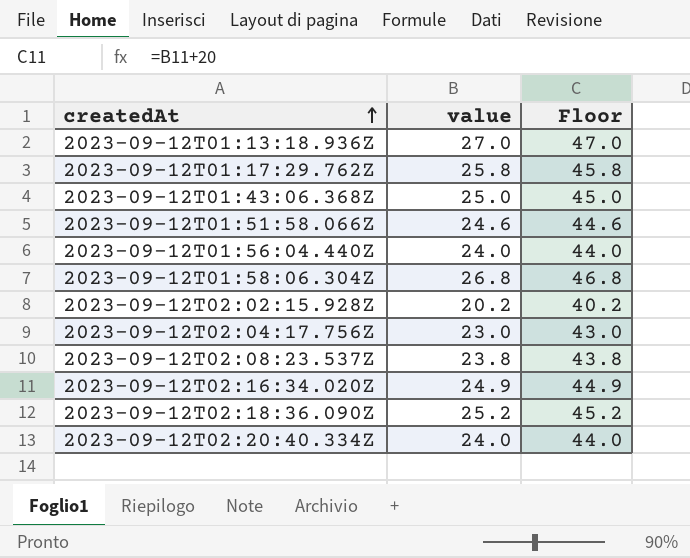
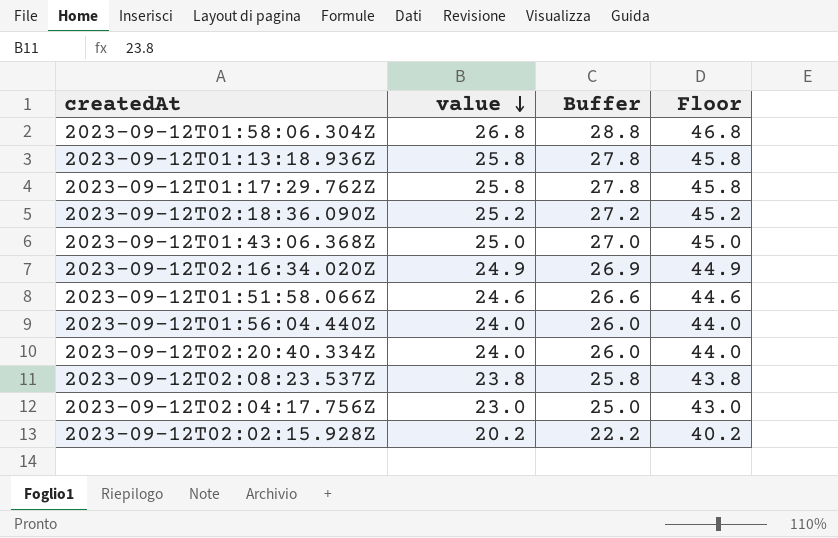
row order: createdAt ascending -> value descending
column Buffer | formula: none -> [value] + 2
2023-09-12T01:13:18.936Z | value: 27.0 -> 25.8
2023-09-12T01:13:18.936Z | Floor: 47.0 -> 45.8

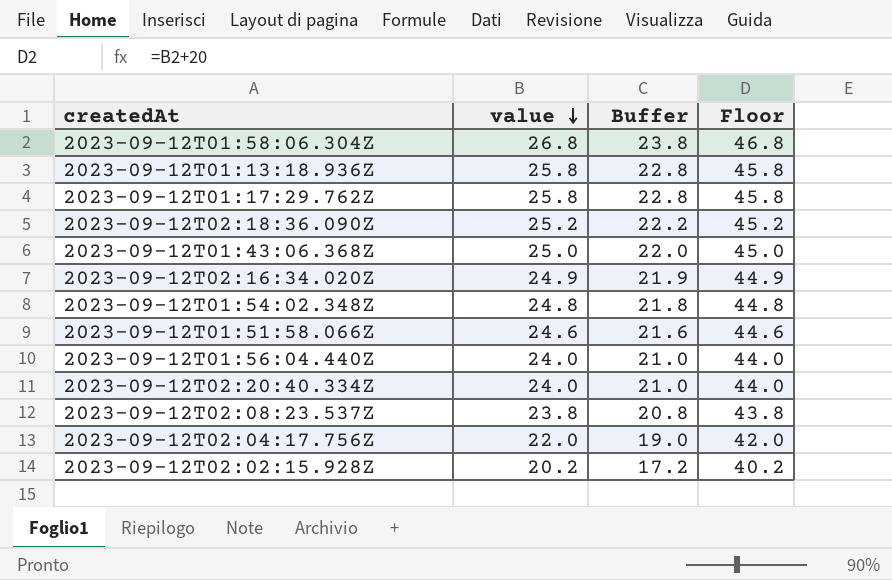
column Buffer | formula: [value] + 2 -> [value] - 3
row 2023-09-12T01:54:02.348Z: none -> 24.8 | 21.8 | 44.8
2023-09-12T02:04:17.756Z | value: 23.0 -> 22.0
2023-09-12T02:04:17.756Z | Floor: 43.0 -> 42.0

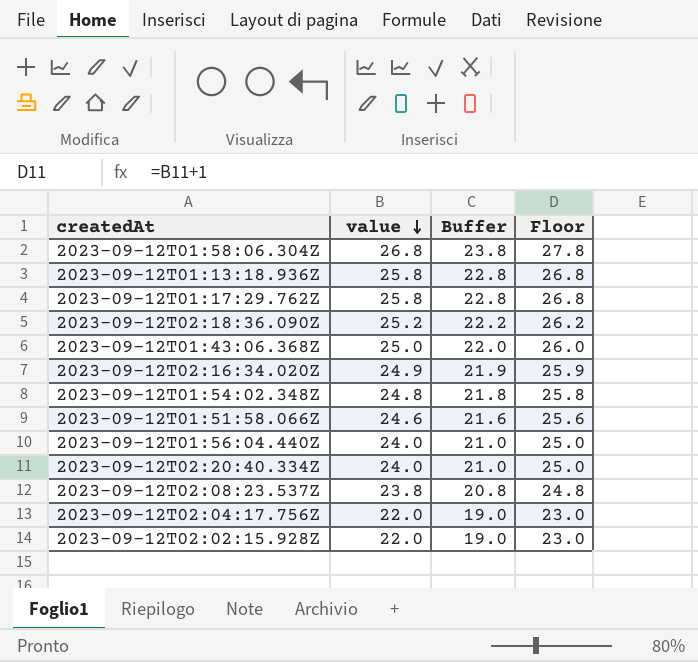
column Floor | formula: [value] + 20 -> [value] + 1
2023-09-12T02:02:15.928Z | value: 20.2 -> 22.0
2023-09-12T02:02:15.928Z | Buffer: 17.2 -> 19.0

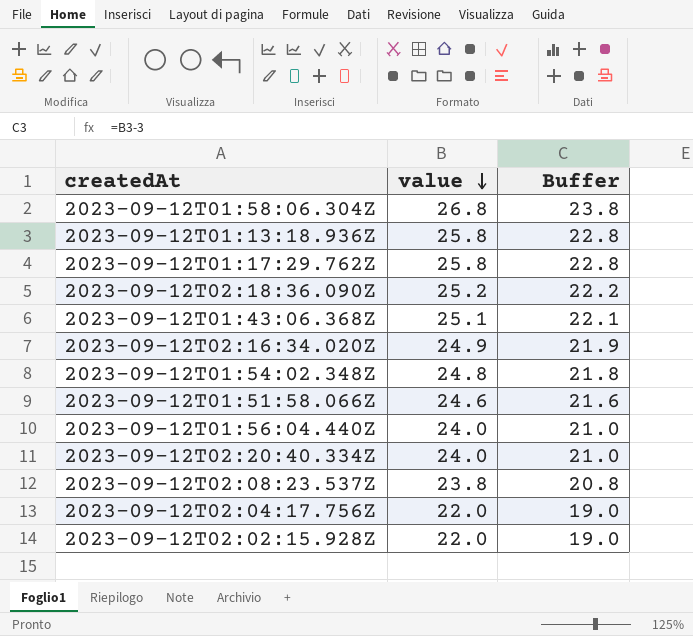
column Floor | formula: [value] + 1 -> none
2023-09-12T01:43:06.368Z | value: 25.0 -> 25.1
2023-09-12T01:43:06.368Z | Buffer: 22.0 -> 22.1

